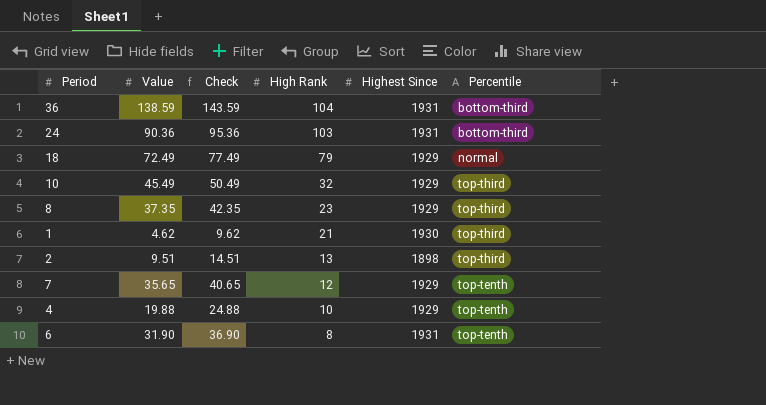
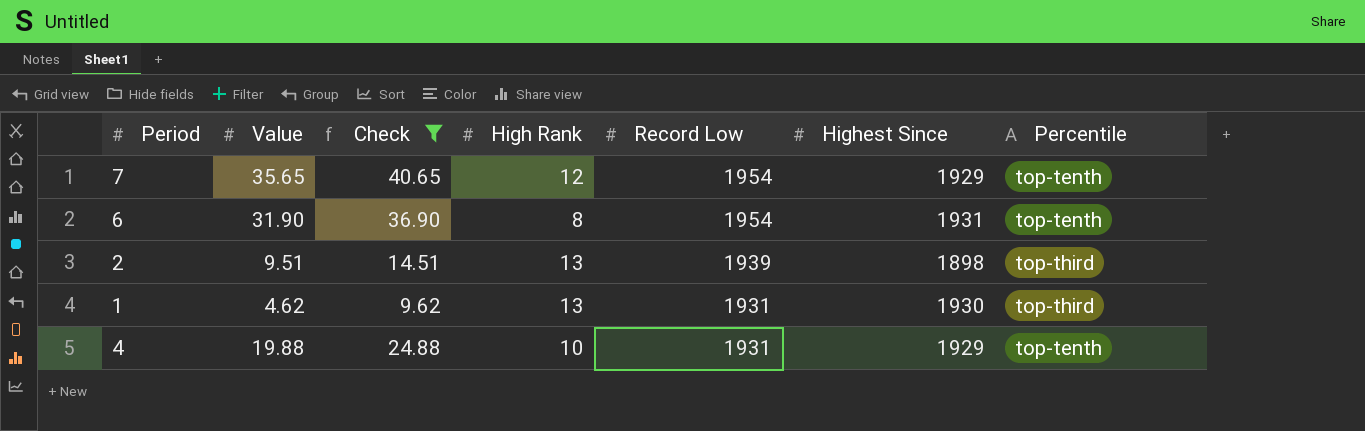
filter: none -> Check <= 40.65
row order: High Rank descending -> Record Low descending
column Record Low | position: none -> 5
1 | High Rank: 21 -> 13

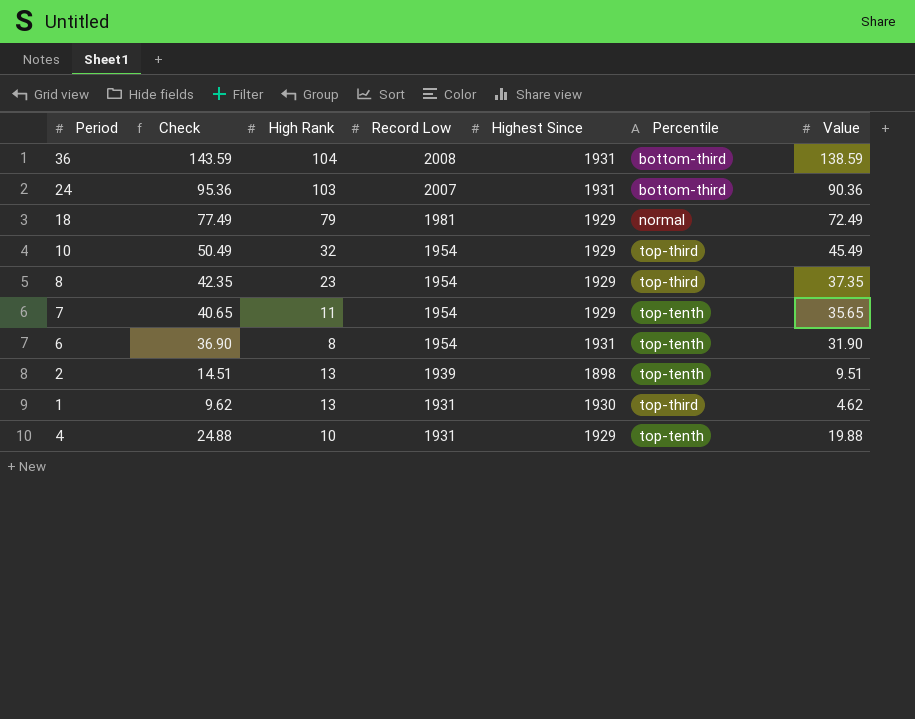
filter: Check <= 40.65 -> none
column Value | position: 2 -> 7
7 | High Rank: 12 -> 11
2 | Percentile: top-third -> top-tenth

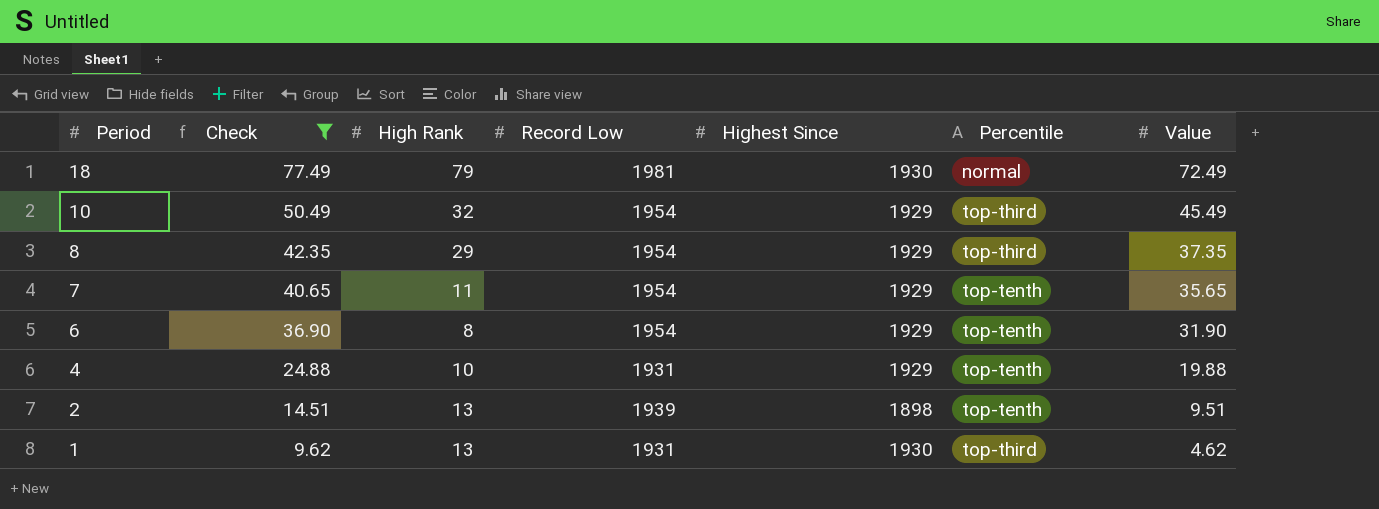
filter: none -> Check <= 77.49
row order: Record Low descending -> Period descending
18 | Highest Since: 1929 -> 1930
8 | High Rank: 23 -> 29
6 | Highest Since: 1931 -> 1929

